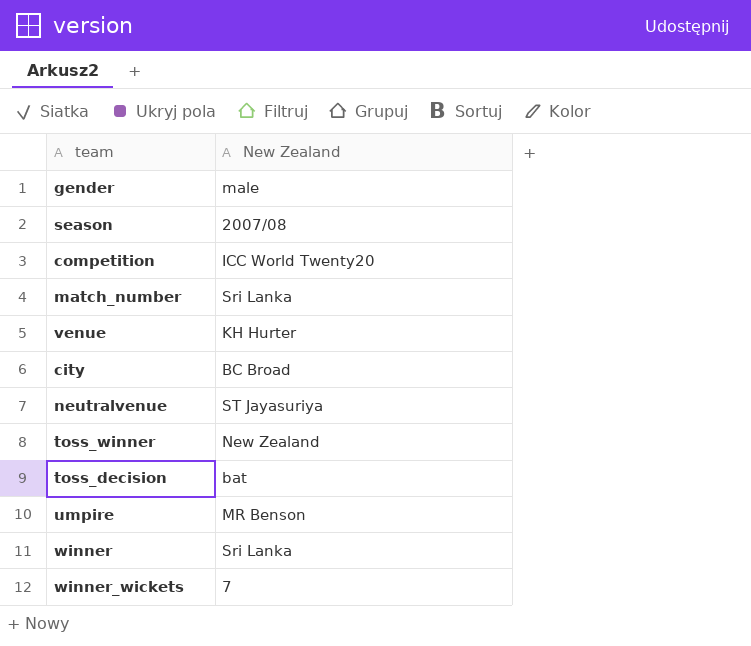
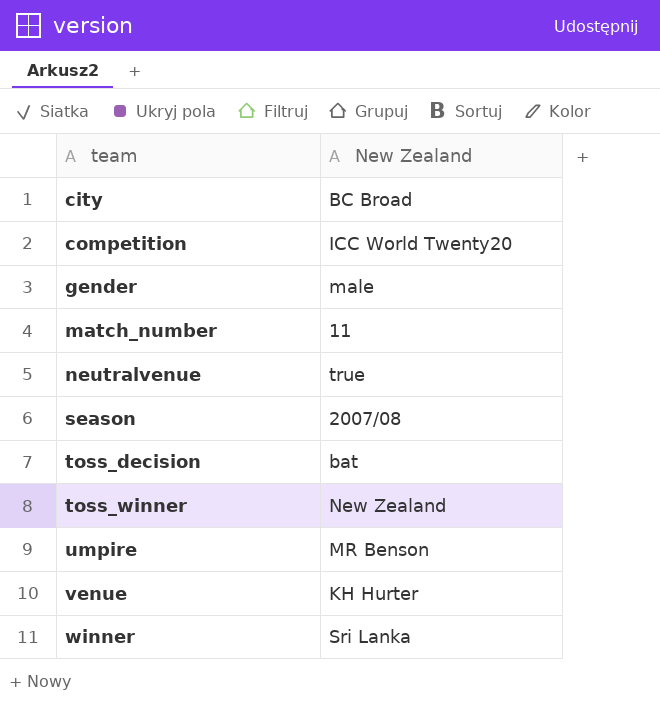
row order: none -> team ascending
row winner_wickets: 7 -> none
match_number | New Zealand: Sri Lanka -> 11
neutralvenue | New Zealand: ST Jayasuriya -> true

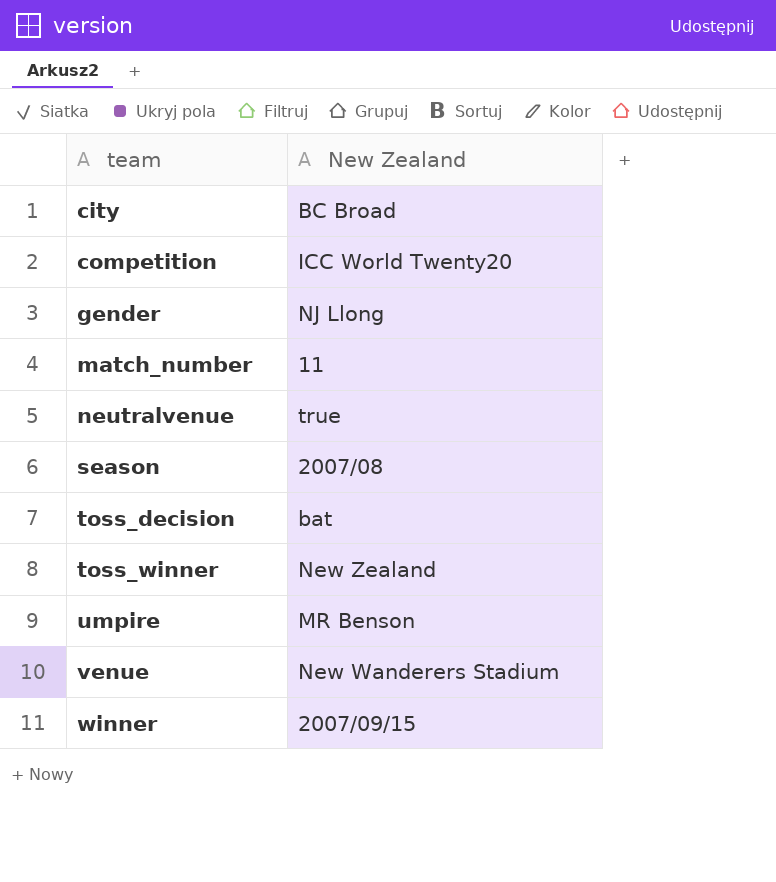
gender | New Zealand: male -> NJ Llong
venue | New Zealand: KH Hurter -> New Wanderers Stadium
winner | New Zealand: Sri Lanka -> 2007/09/15

